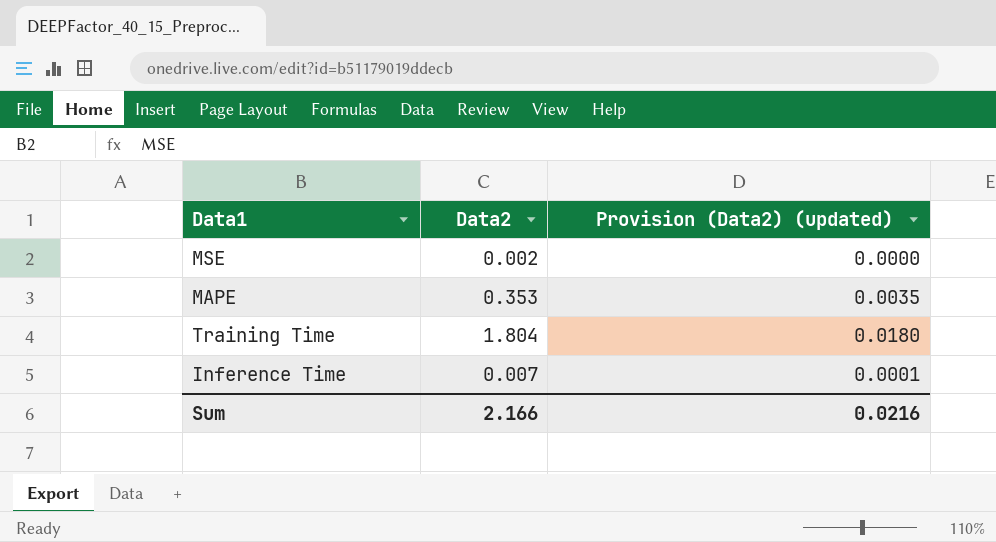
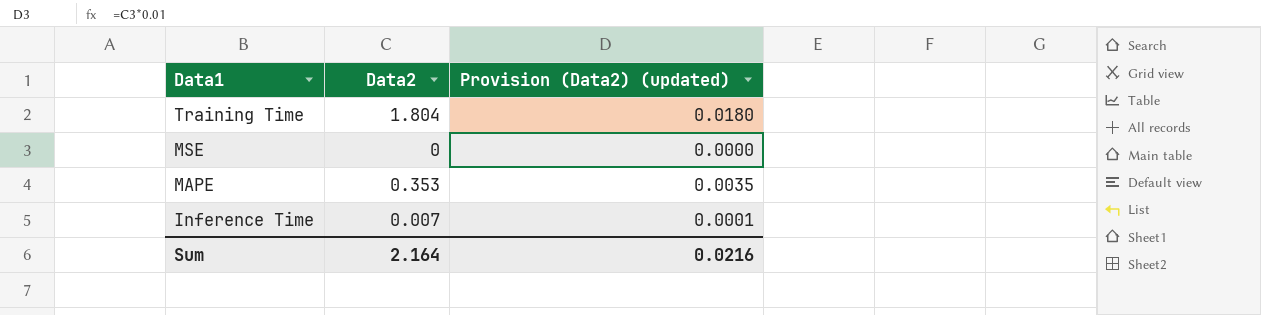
row order: none -> Data1 descending
MSE | Data2: 0.002 -> 0
Sum | Data2: 2.166 -> 2.164

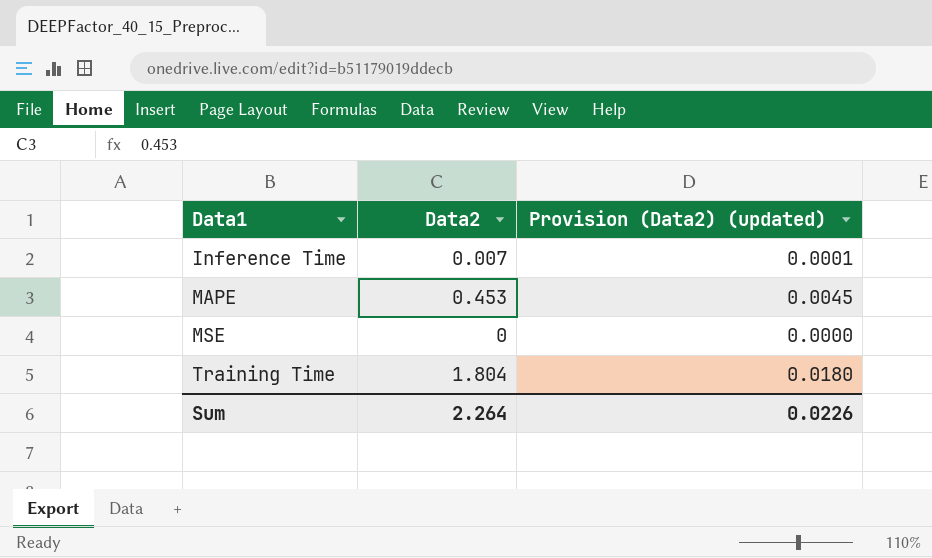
row order: Data1 descending -> Data1 ascending
MAPE | Data2: 0.353 -> 0.453
MAPE | Provision (Data2) (updated): 0.0035 -> 0.0045
Sum | Data2: 2.164 -> 2.264
Sum | Provision (Data2) (updated): 0.0216 -> 0.0226

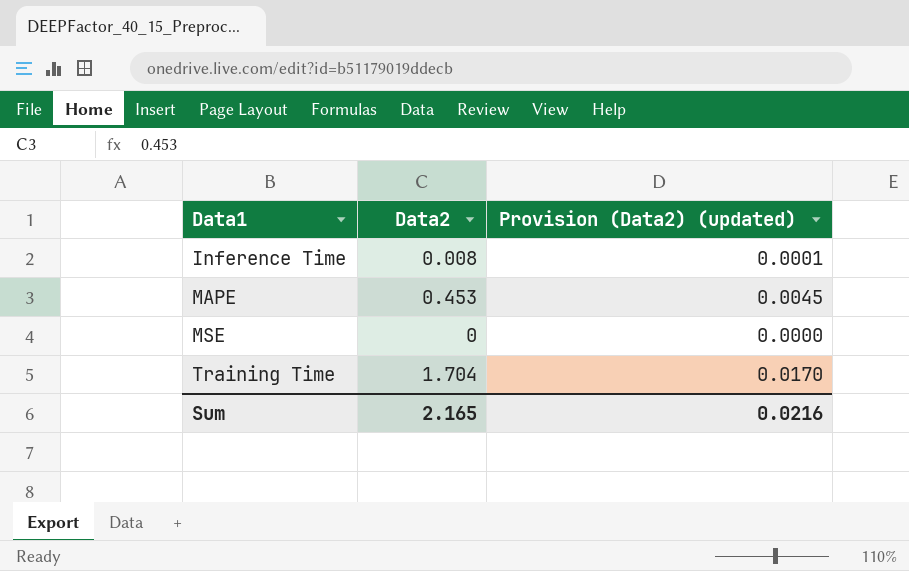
Inference Time | Data2: 0.007 -> 0.008
Training Time | Data2: 1.804 -> 1.704
Training Time | Provision (Data2) (updated): 0.0180 -> 0.0170
Sum | Data2: 2.264 -> 2.165
Sum | Provision (Data2) (updated): 0.0226 -> 0.0216

